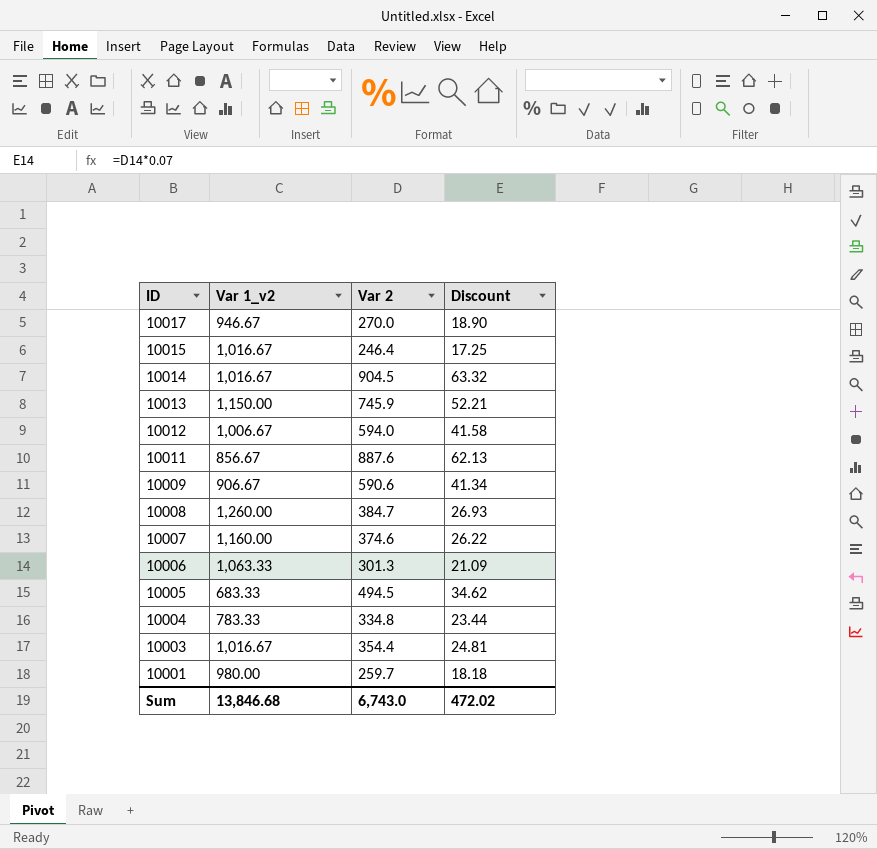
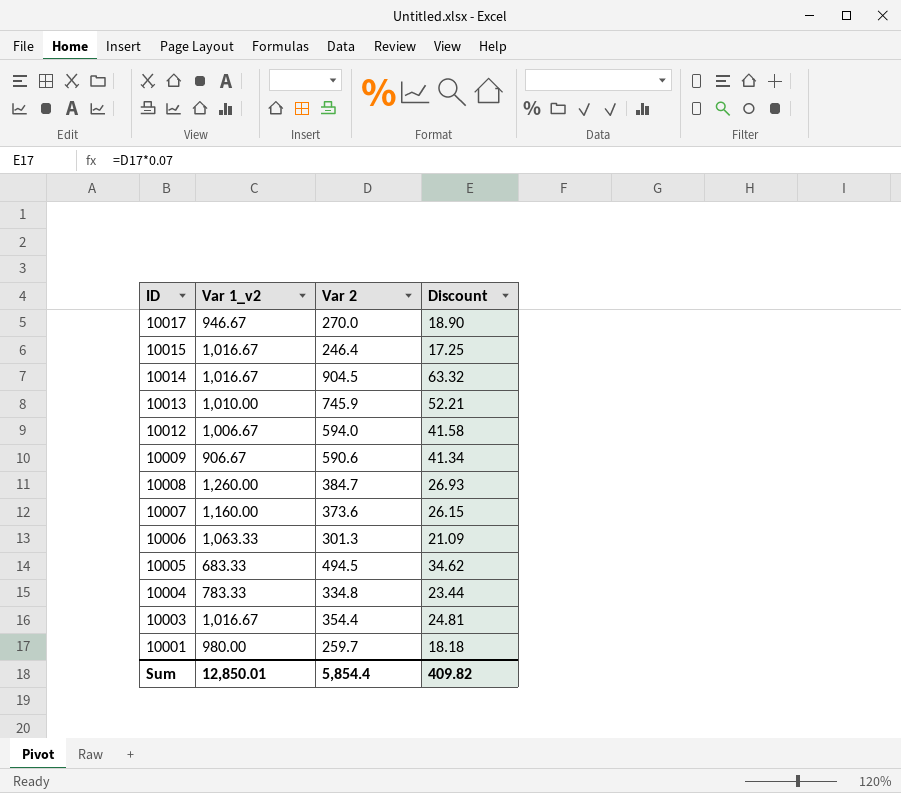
row 10011: 856.67 | 887.6 | 62.13 -> none
10013 | Var 1_v2: 1,150.00 -> 1,010.00
10007 | Var 2: 374.6 -> 373.6
10007 | Discount: 26.22 -> 26.15
Sum | Var 1_v2: 13,846.68 -> 12,850.01
Sum | Var 2: 6,743.0 -> 5,854.4
Sum | Discount: 472.02 -> 409.82

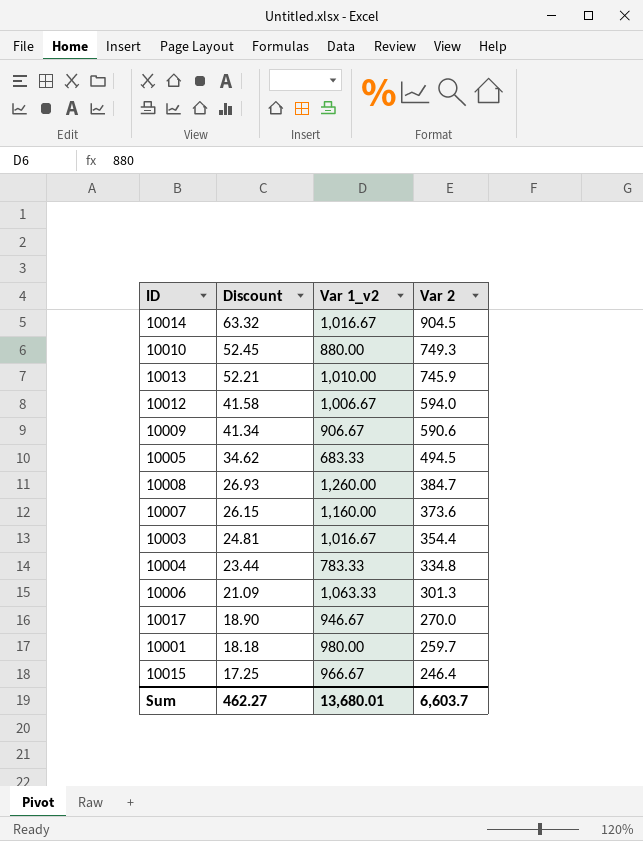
row order: ID descending -> Discount descending
column Discount | position: 4 -> 2
row 10010: none -> 52.45 | 880.00 | 749.3
10015 | Var 1_v2: 1,016.67 -> 966.67
Sum | Discount: 409.82 -> 462.27
Sum | Var 1_v2: 12,850.01 -> 13,680.01
Sum | Var 2: 5,854.4 -> 6,603.7

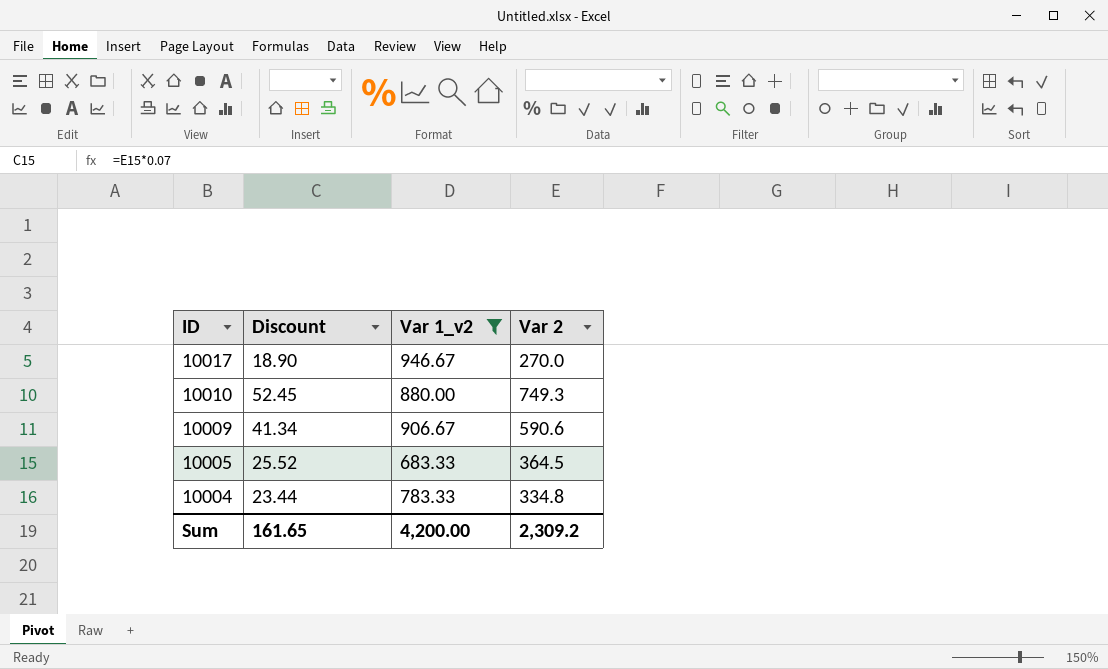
filter: none -> Var 1_v2 <= 946.67
row order: Discount descending -> ID descending
10005 | Discount: 34.62 -> 25.52
10005 | Var 2: 494.5 -> 364.5
Sum | Discount: 462.27 -> 161.65
Sum | Var 1_v2: 13,680.01 -> 4,200.00
Sum | Var 2: 6,603.7 -> 2,309.2

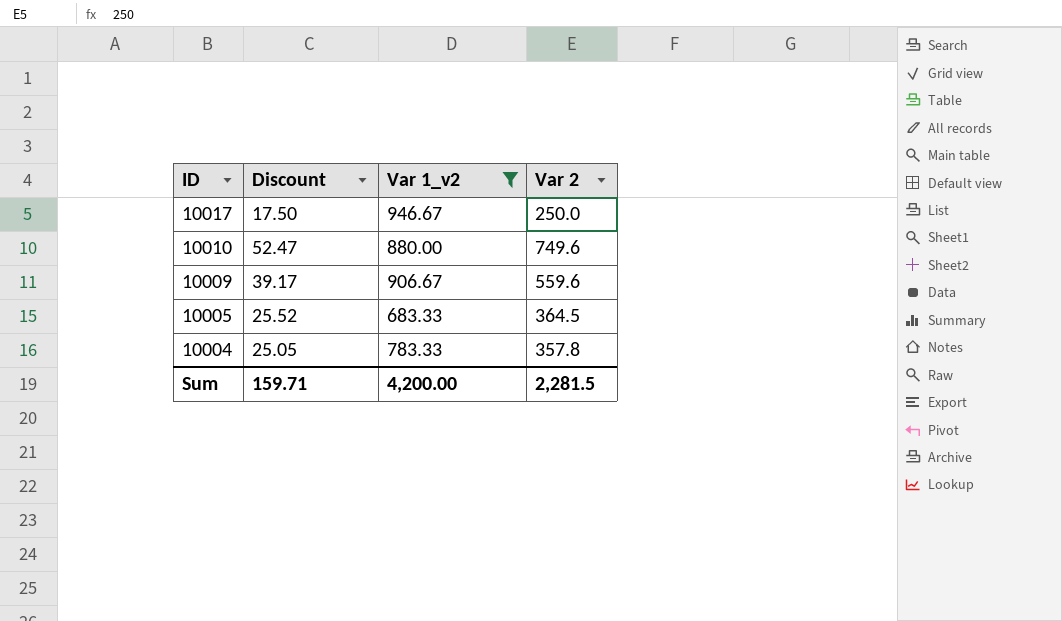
10017 | Discount: 18.90 -> 17.50
10017 | Var 2: 270.0 -> 250.0
10010 | Discount: 52.45 -> 52.47
10010 | Var 2: 749.3 -> 749.6
10009 | Discount: 41.34 -> 39.17
10009 | Var 2: 590.6 -> 559.6
10004 | Discount: 23.44 -> 25.05
10004 | Var 2: 334.8 -> 357.8
Sum | Discount: 161.65 -> 159.71
Sum | Var 2: 2,309.2 -> 2,281.5

